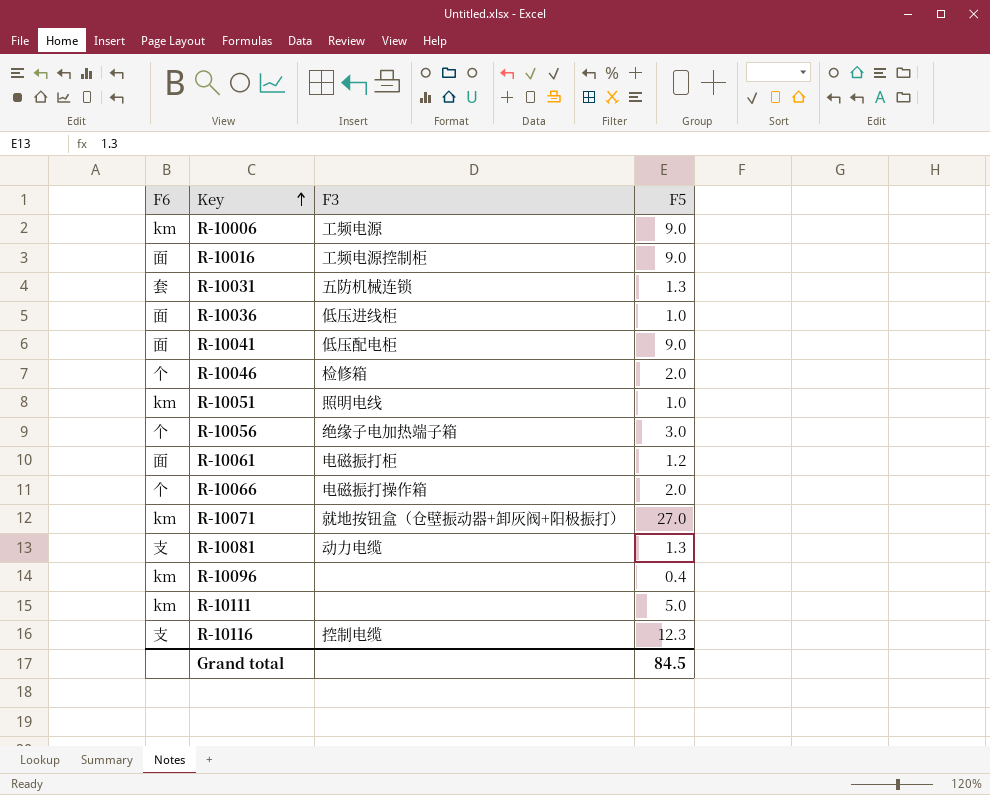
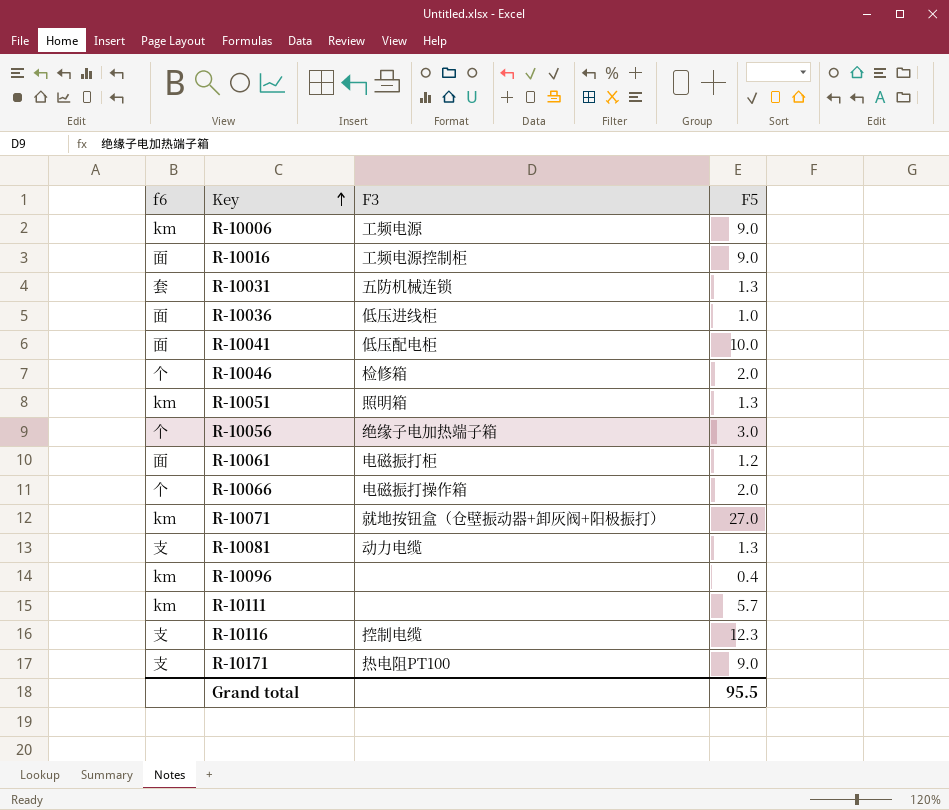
column name: F6 -> f6
R-10041 | F5: 9.0 -> 10.0
R-10051 | F3: 照明电线 -> 照明箱
R-10051 | F5: 1.0 -> 1.3
R-10111 | F5: 5.0 -> 5.7
row R-10171: none -> 支 | 热电阻PT100 | 9.0
Grand total | F5: 84.5 -> 95.5

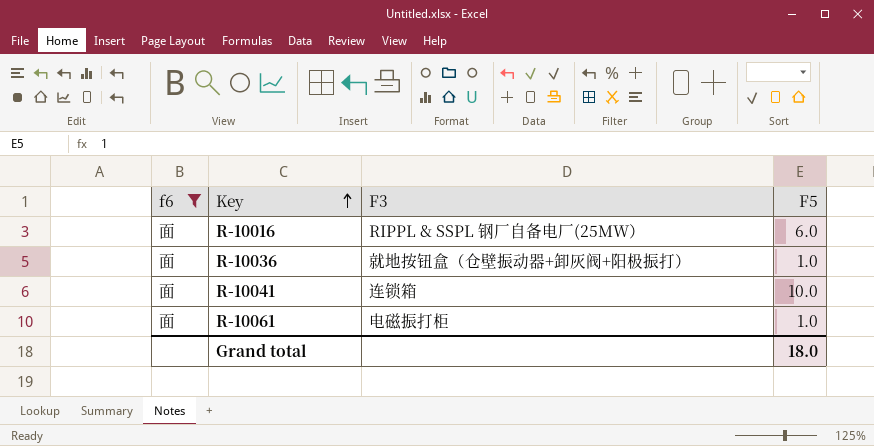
filter: none -> f6 = 面
R-10016 | F3: 工频电源控制柜 -> RIPPL & SSPL 钢厂自备电厂(25MW）
R-10016 | F5: 9.0 -> 6.0
R-10036 | F3: 低压进线柜 -> 就地按钮盒（仓壁振动器+卸灰阀+阳极振打）
R-10041 | F3: 低压配电柜 -> 连锁箱
R-10061 | F5: 1.2 -> 1.0
Grand total | F5: 95.5 -> 18.0

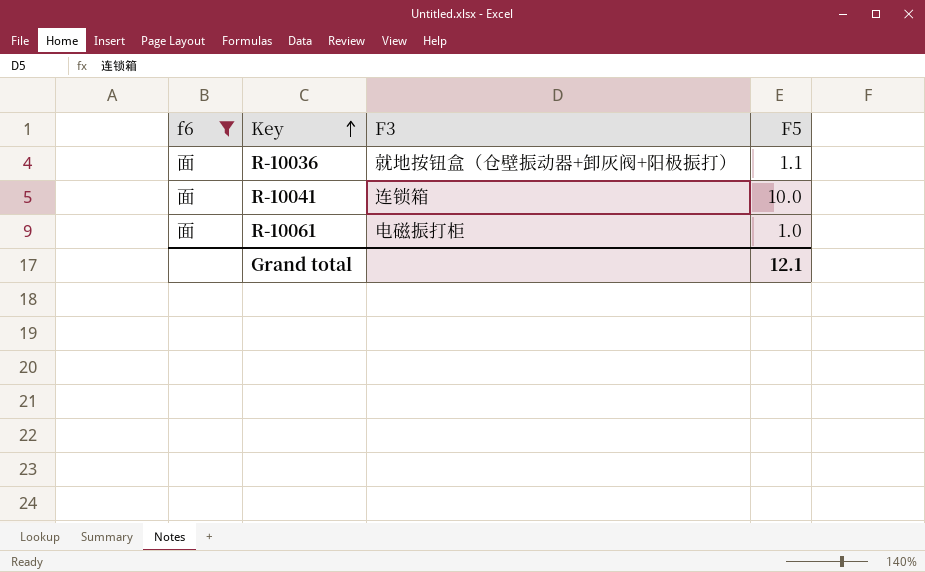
row R-10016: 面 | RIPPL & SSPL 钢厂自备电厂(25MW） | 6.0 -> none
R-10036 | F5: 1.0 -> 1.1
Grand total | F5: 18.0 -> 12.1

